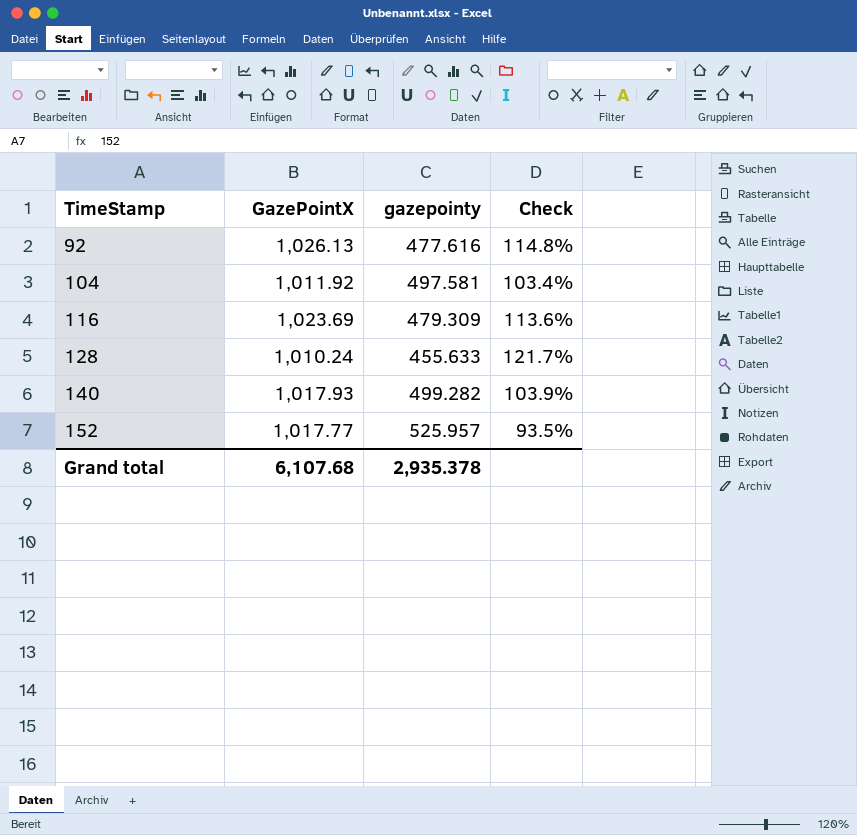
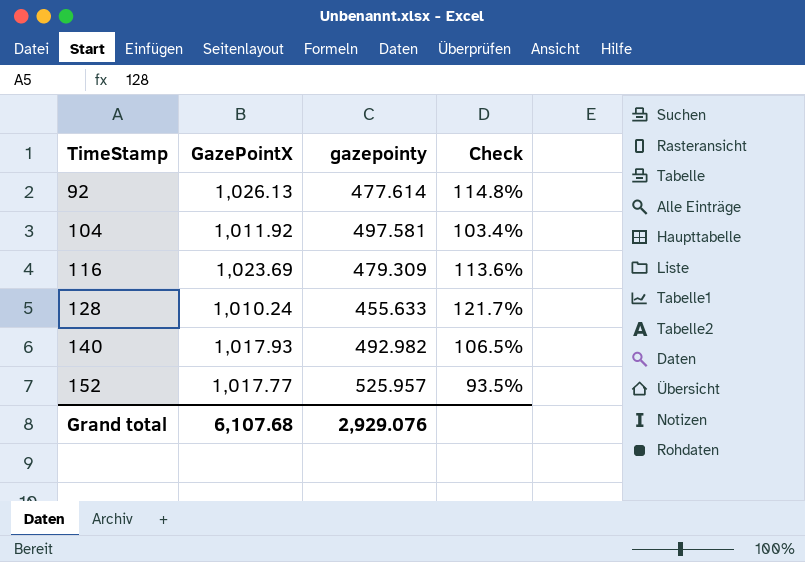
92 | gazepointy: 477.616 -> 477.614
140 | gazepointy: 499.282 -> 492.982
140 | Check: 103.9% -> 106.5%
Grand total | gazepointy: 2,935.378 -> 2,929.076

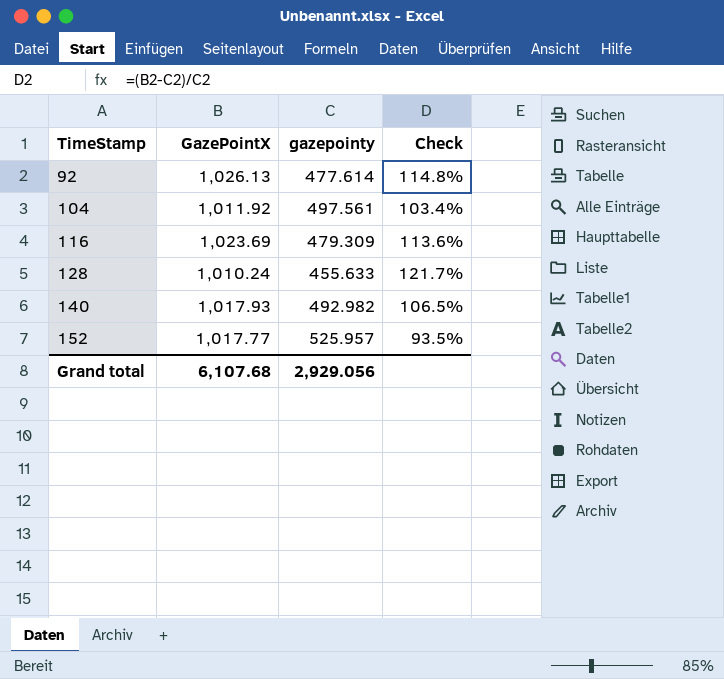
104 | gazepointy: 497.581 -> 497.561
Grand total | gazepointy: 2,929.076 -> 2,929.056

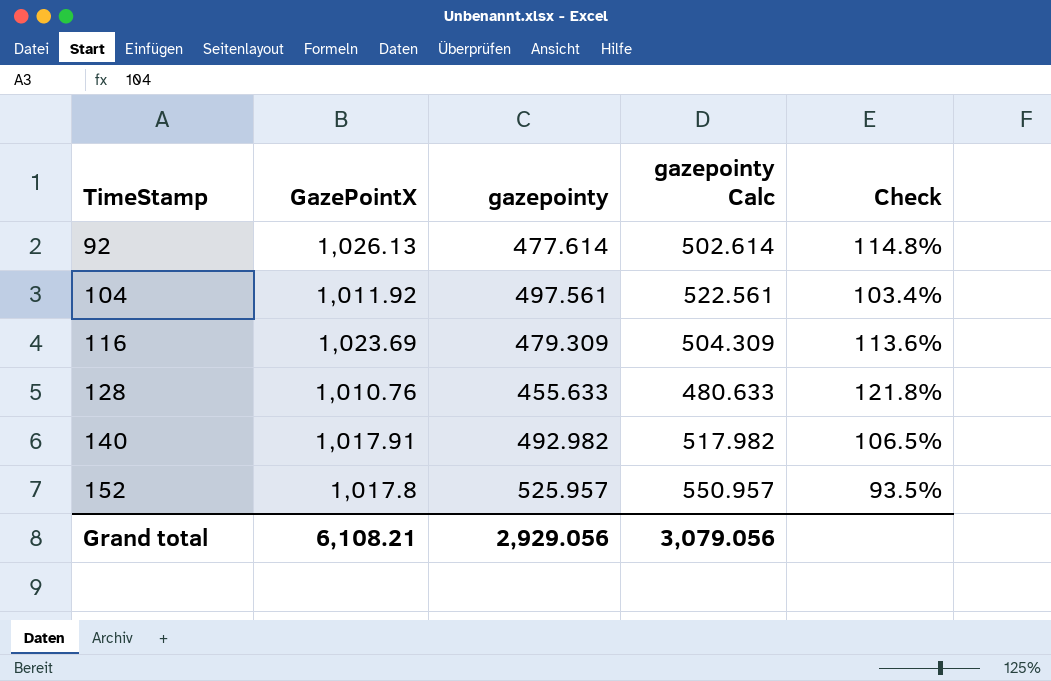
column gazepointy Calc | formula: none -> [gazepointy] + 25
128 | GazePointX: 1,010.24 -> 1,010.76
128 | Check: 121.7% -> 121.8%
140 | GazePointX: 1,017.93 -> 1,017.91
152 | GazePointX: 1,017.77 -> 1,017.8
Grand total | GazePointX: 6,107.68 -> 6,108.21

